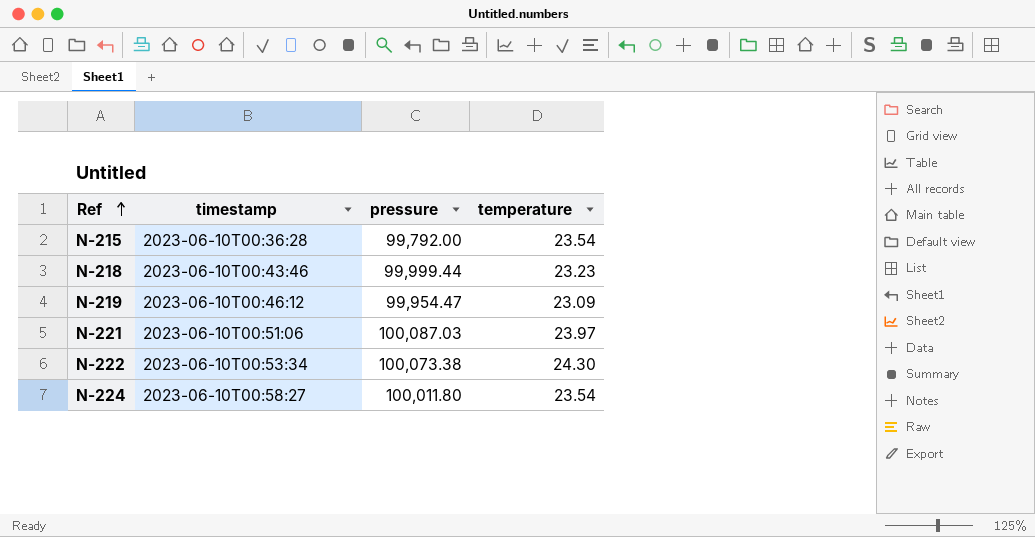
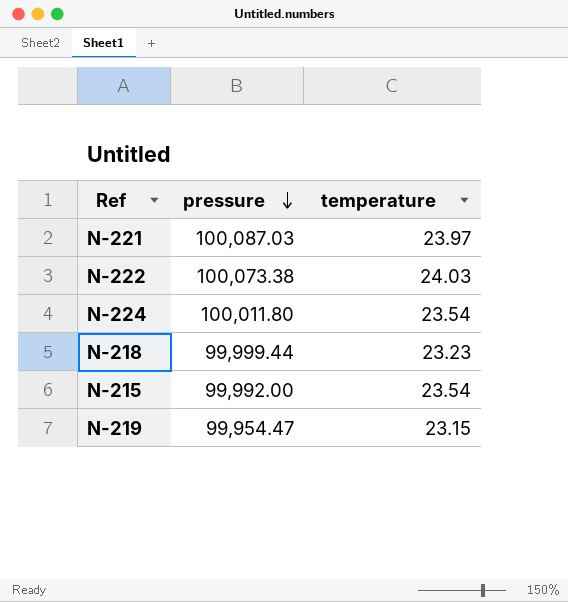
row order: Ref ascending -> pressure descending
column timestamp | position: 2 -> none
N-222 | temperature: 24.30 -> 24.03
N-215 | pressure: 99,792.00 -> 99,992.00
N-219 | temperature: 23.09 -> 23.15

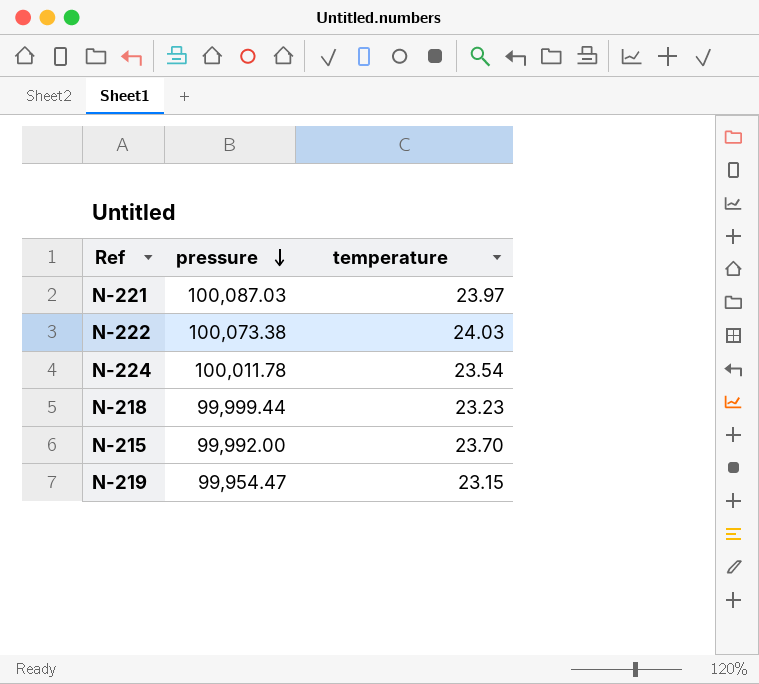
N-224 | pressure: 100,011.80 -> 100,011.78
N-215 | temperature: 23.54 -> 23.70

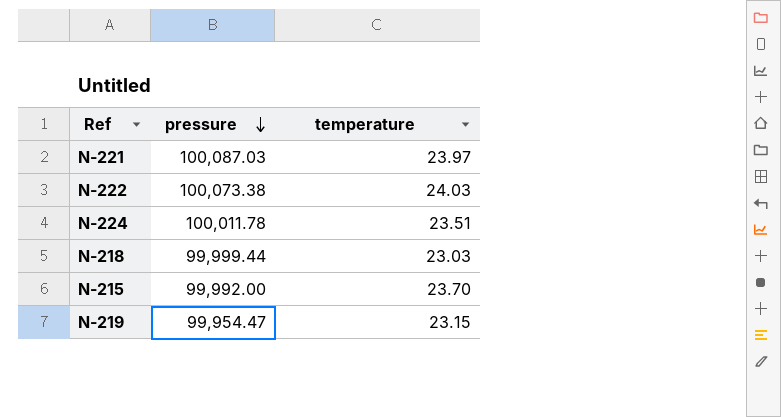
N-224 | temperature: 23.54 -> 23.51
N-218 | temperature: 23.23 -> 23.03

